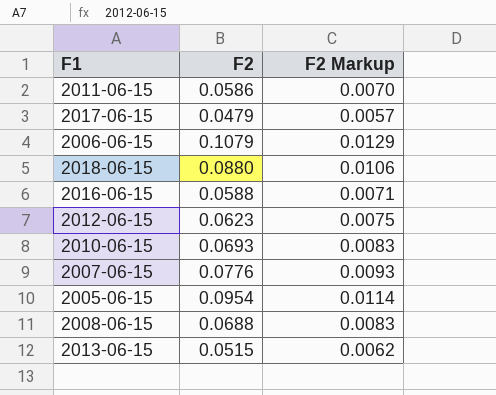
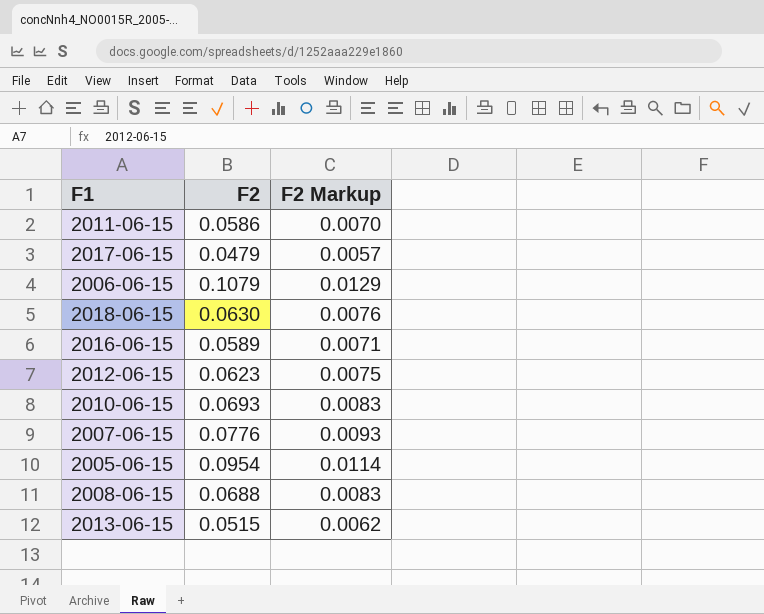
2018-06-15 | F2: 0.0880 -> 0.0630
2018-06-15 | F2 Markup: 0.0106 -> 0.0076
2016-06-15 | F2: 0.0588 -> 0.0589

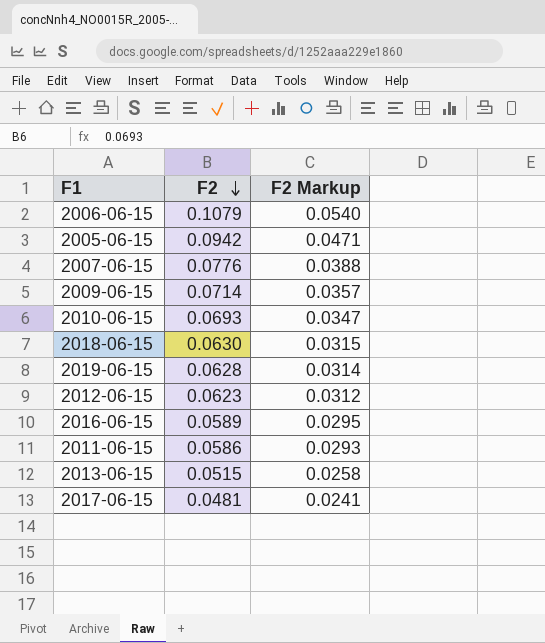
row order: none -> F2 descending
column F2 Markup | formula: [F2] * 0.12 -> [F2] * 0.5
row 2008-06-15: 0.0688 | 0.0083 -> none
2005-06-15 | F2: 0.0954 -> 0.0942
row 2009-06-15: none -> 0.0714 | 0.0357
row 2019-06-15: none -> 0.0628 | 0.0314
2017-06-15 | F2: 0.0479 -> 0.0481

